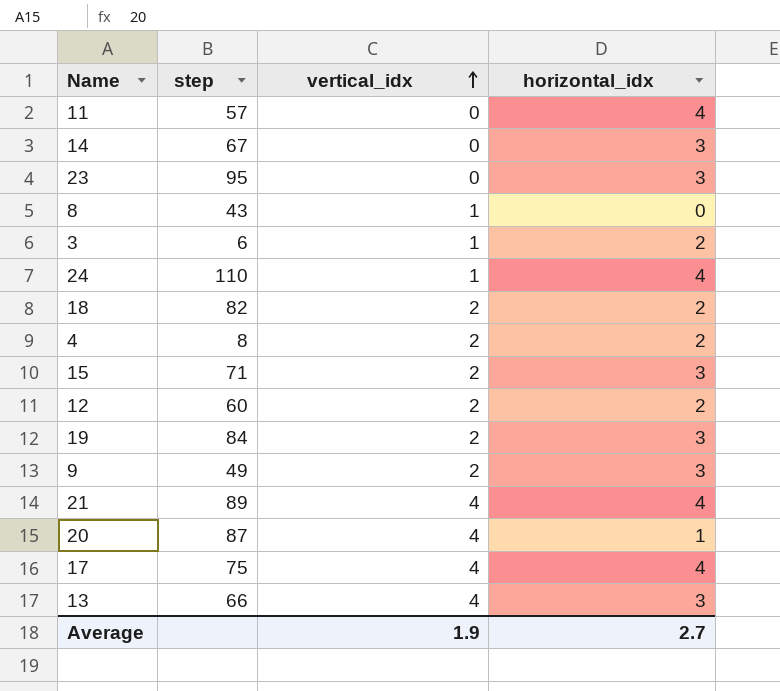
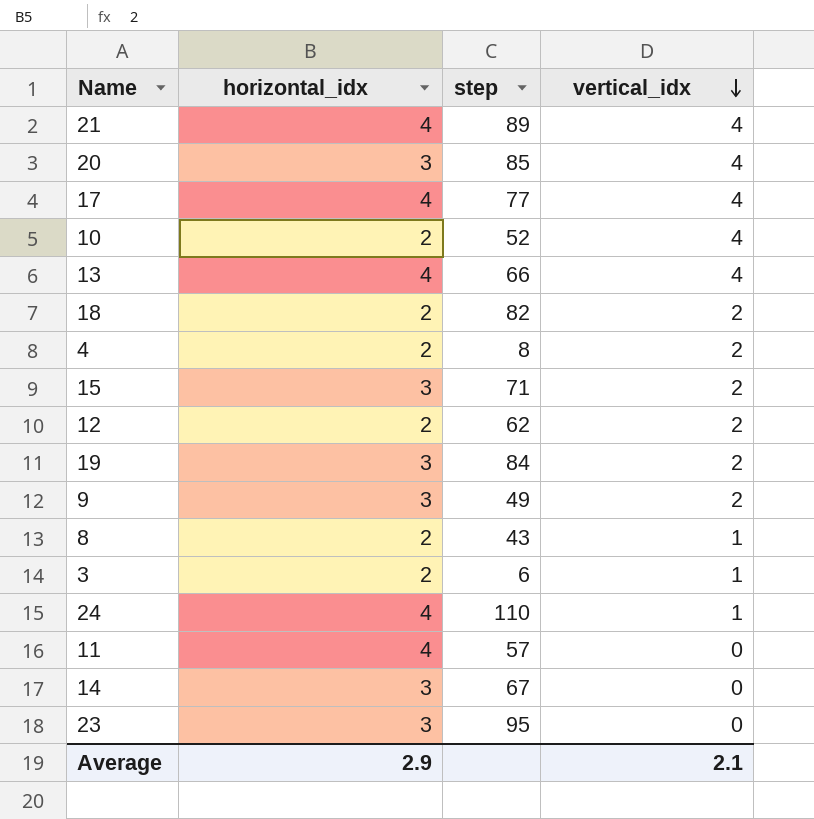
row order: vertical_idx ascending -> vertical_idx descending
column horizontal_idx | position: 4 -> 2
20 | horizontal_idx: 1 -> 3
20 | step: 87 -> 85
17 | step: 75 -> 77
row 10: none -> 2 | 52 | 4
13 | horizontal_idx: 3 -> 4
12 | step: 60 -> 62
8 | horizontal_idx: 0 -> 2
Average | horizontal_idx: 2.7 -> 2.9
Average | vertical_idx: 1.9 -> 2.1

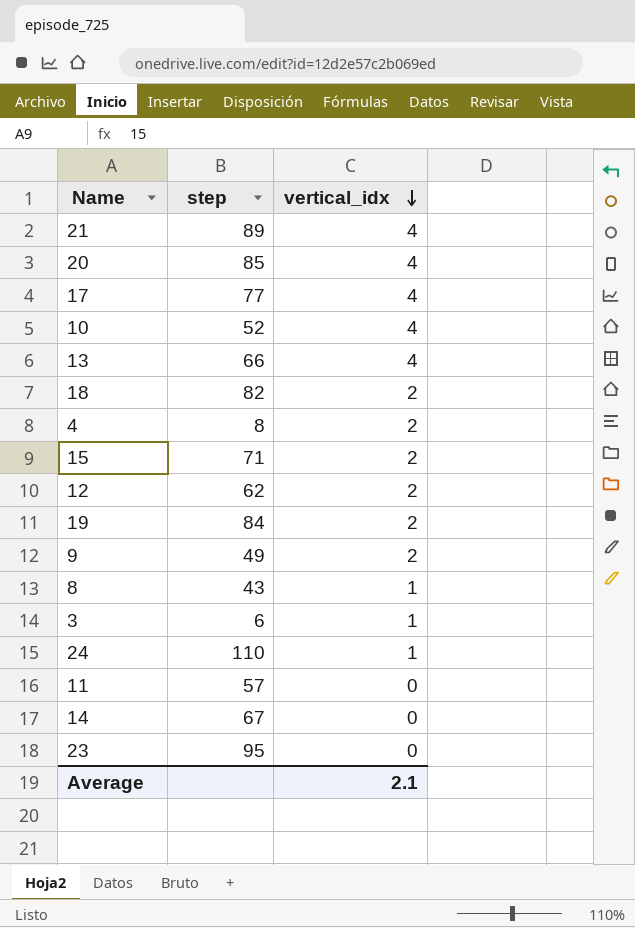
column horizontal_idx | position: 2 -> none

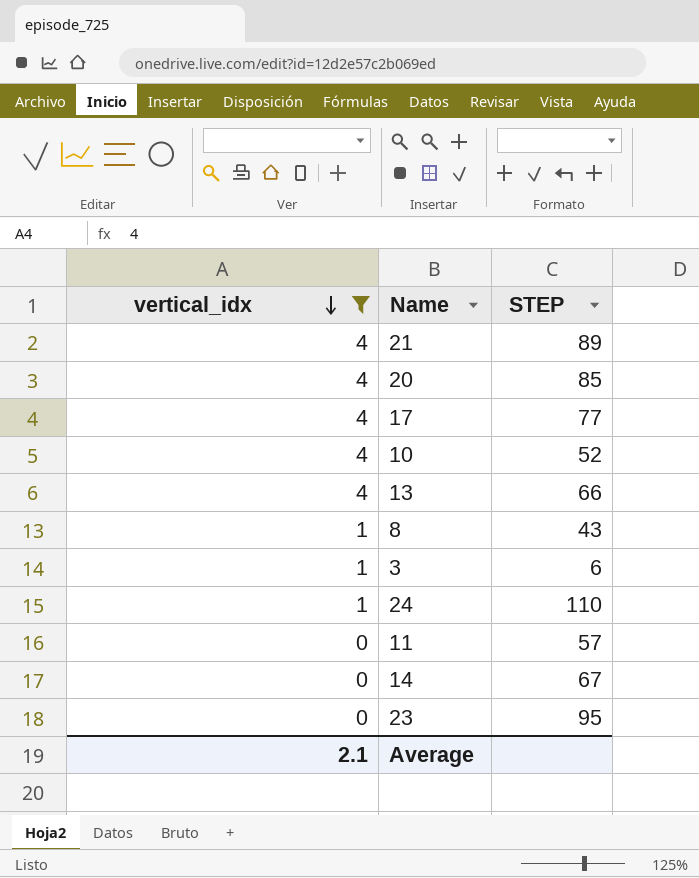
filter: none -> vertical_idx != 2
column vertical_idx | position: 3 -> 1
column name: step -> STEP

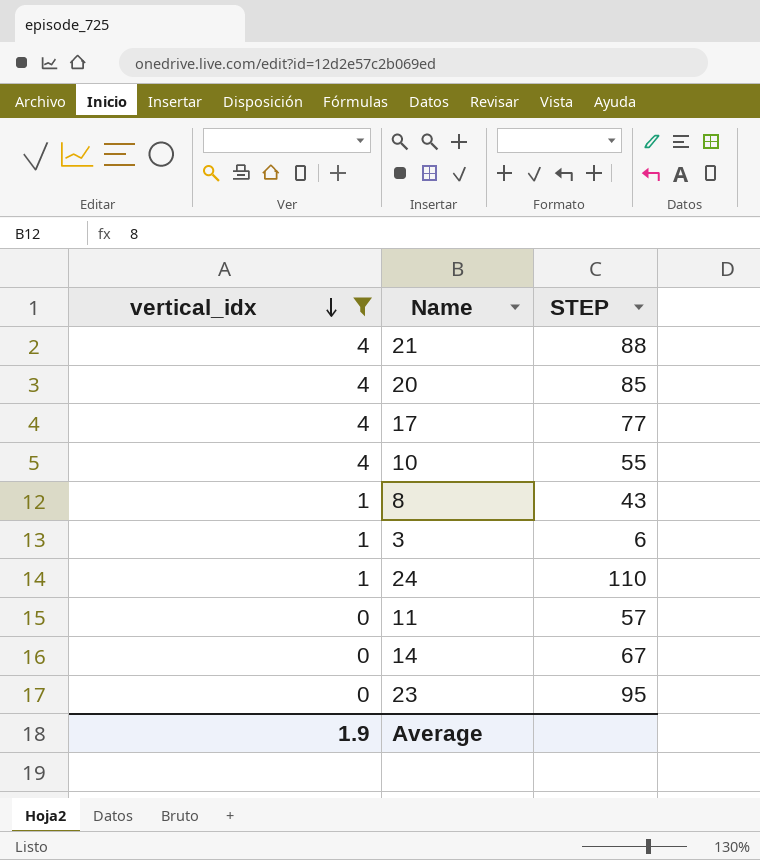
row 13: 4 | 66 -> none
21 | STEP: 89 -> 88
10 | STEP: 52 -> 55
Average | vertical_idx: 2.1 -> 1.9

